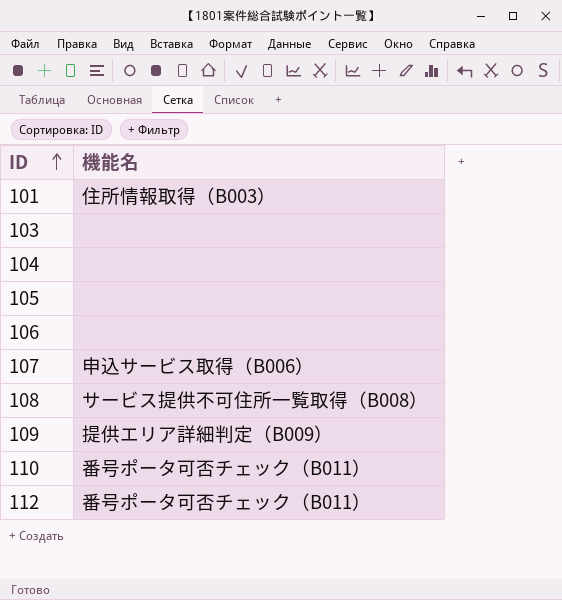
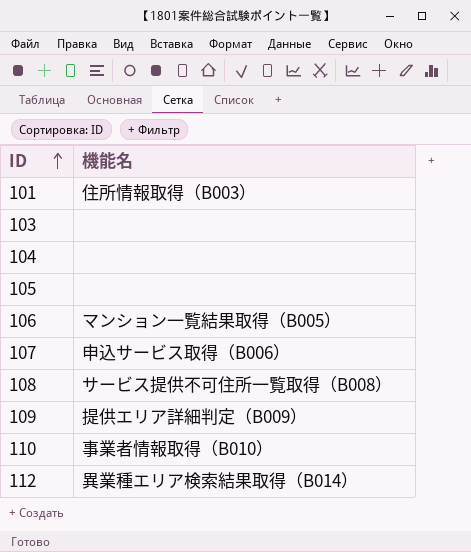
106 | 機能名: none -> マンション一覧結果取得（B005）
110 | 機能名: 番号ポータ可否チェック（B011） -> 事業者情報取得（B010）
112 | 機能名: 番号ポータ可否チェック（B011） -> 異業種エリア検索結果取得（B014）

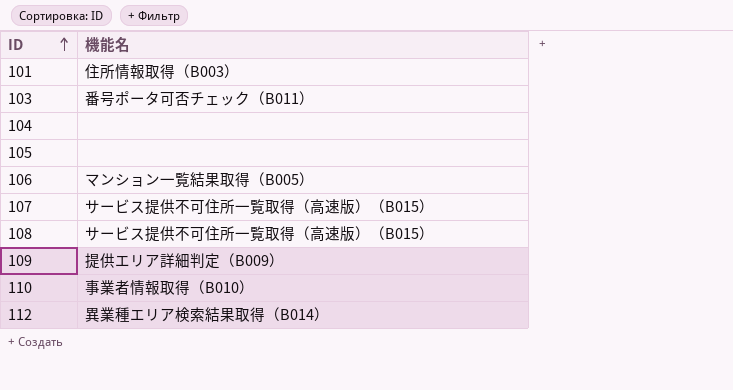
103 | 機能名: none -> 番号ポータ可否チェック（B011）
107 | 機能名: 申込サービス取得（B006） -> サービス提供不可住所一覧取得（高速版）（B015）
108 | 機能名: サービス提供不可住所一覧取得（B008） -> サービス提供不可住所一覧取得（高速版）（B015）

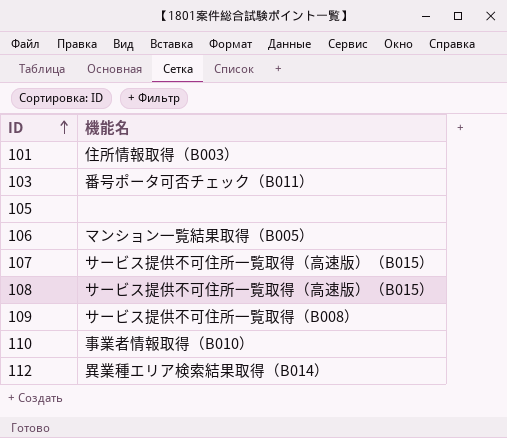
row 104: none -> none
109 | 機能名: 提供エリア詳細判定（B009） -> サービス提供不可住所一覧取得（B008）

